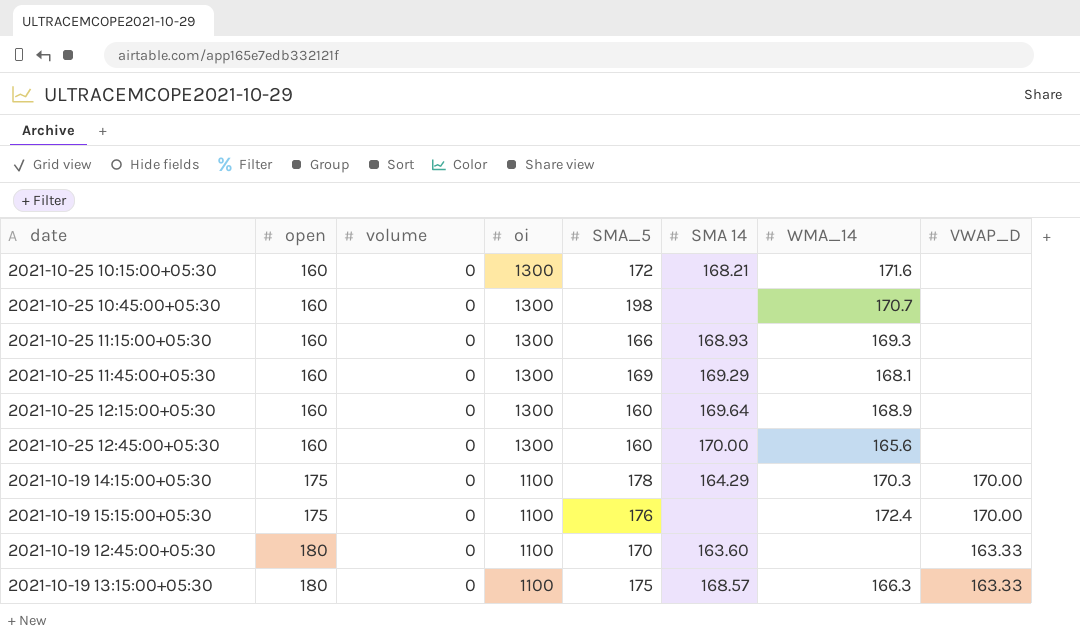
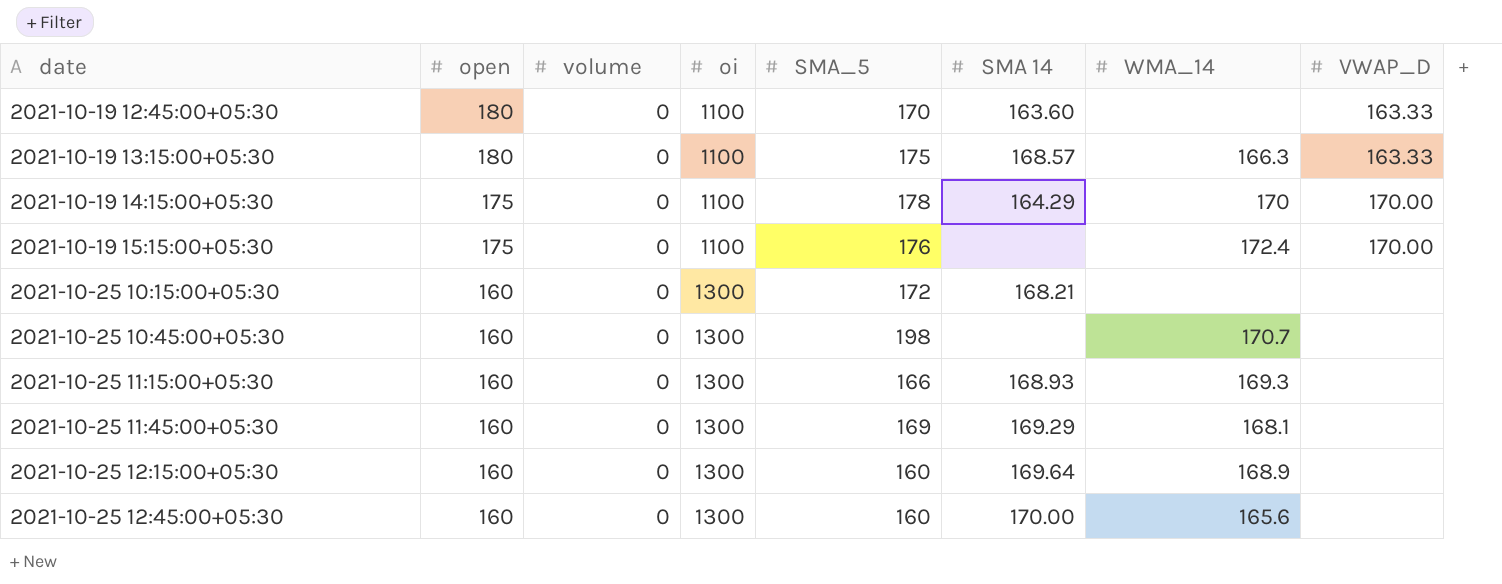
row order: open ascending -> date ascending
2021-10-19 14:15:00+05:30 | WMA_14: 170.3 -> 170
2021-10-25 10:15:00+05:30 | WMA_14: 171.6 -> none

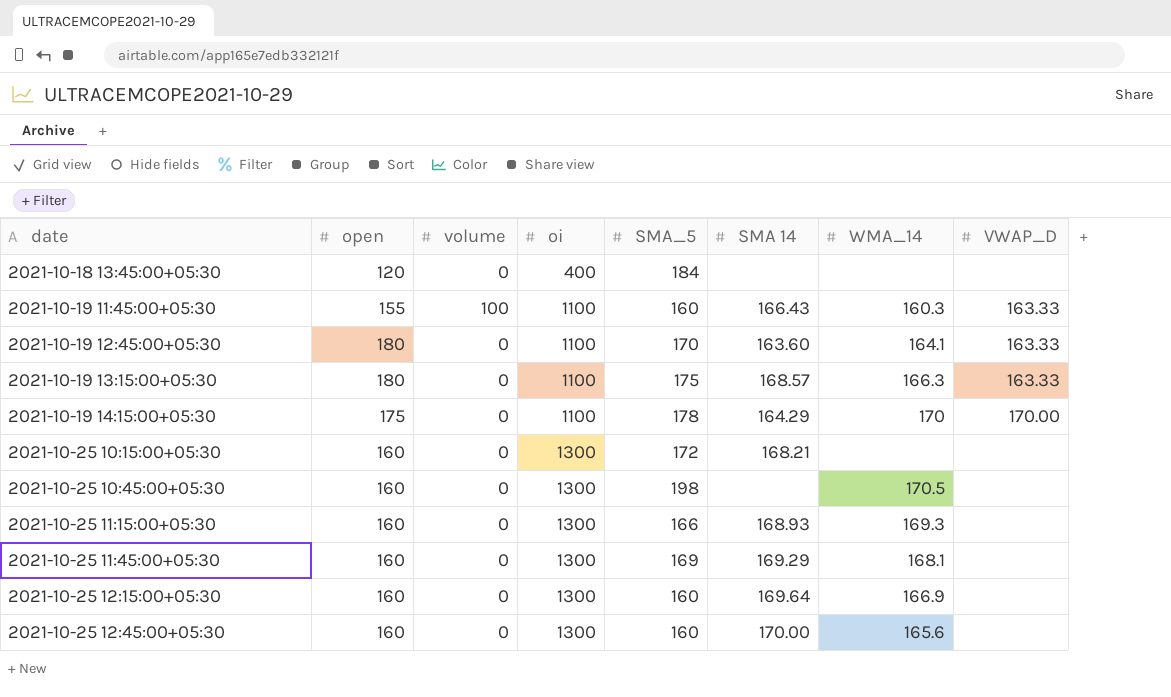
row 2021-10-19 15:15:00+05:30: 175 | 0 | 1100 | 176 | none | 172.4 | 170.00 -> none
row 2021-10-18 13:45:00+05:30: none -> 120 | 0 | 400 | 184 | none | none | none
row 2021-10-19 11:45:00+05:30: none -> 155 | 100 | 1100 | 160 | 166.43 | 160.3 | 163.33
2021-10-19 12:45:00+05:30 | WMA_14: none -> 164.1
2021-10-25 10:45:00+05:30 | WMA_14: 170.7 -> 170.5
2021-10-25 12:15:00+05:30 | WMA_14: 168.9 -> 166.9

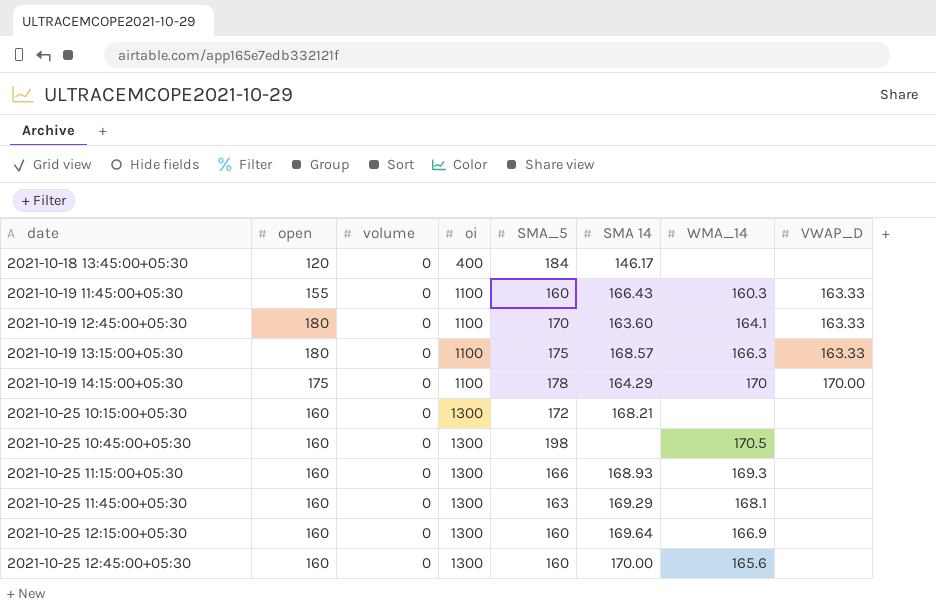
2021-10-18 13:45:00+05:30 | SMA 14: none -> 146.17
2021-10-19 11:45:00+05:30 | volume: 100 -> 0
2021-10-25 11:45:00+05:30 | SMA_5: 169 -> 163

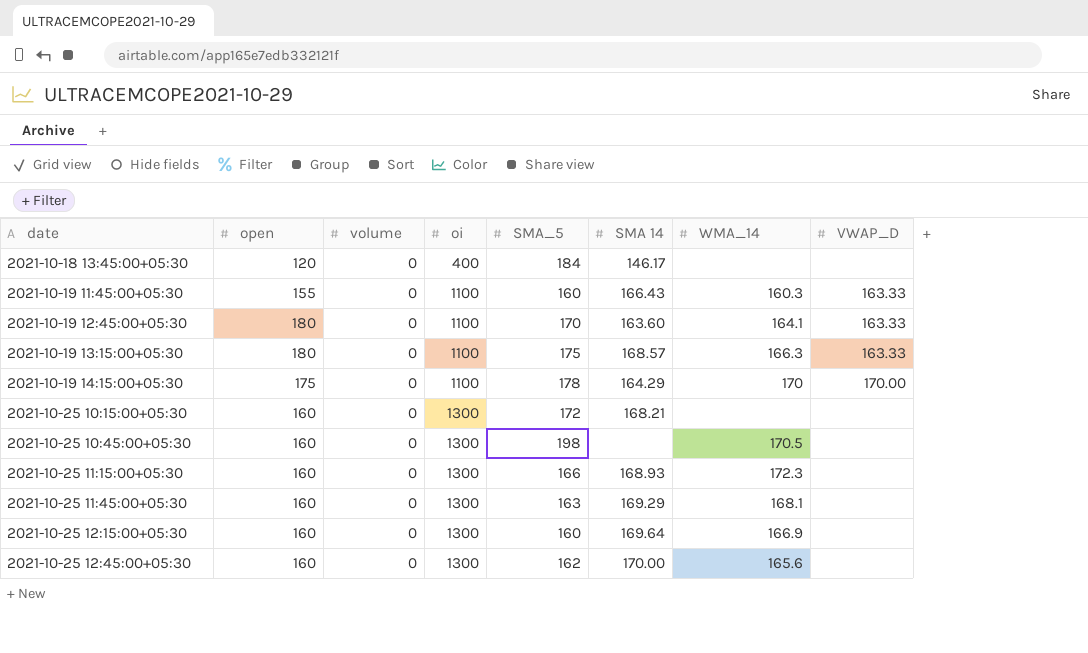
2021-10-25 11:15:00+05:30 | WMA_14: 169.3 -> 172.3
2021-10-25 12:45:00+05:30 | SMA_5: 160 -> 162

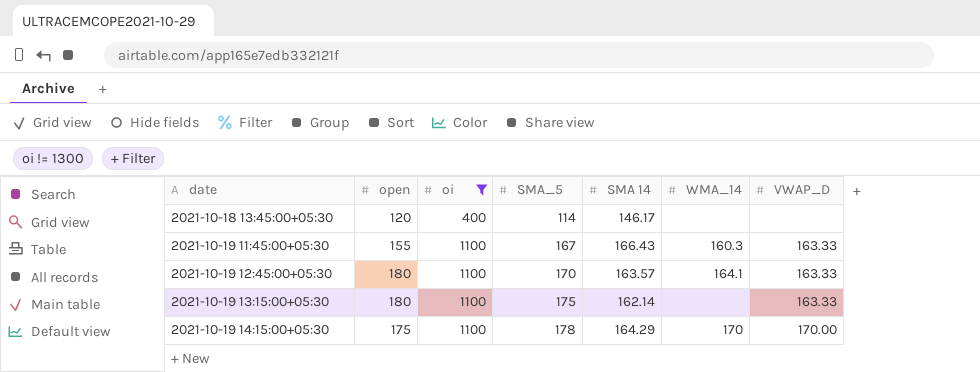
filter: none -> oi != 1300
column volume | position: 3 -> none
2021-10-18 13:45:00+05:30 | SMA_5: 184 -> 114
2021-10-19 11:45:00+05:30 | SMA_5: 160 -> 167
2021-10-19 12:45:00+05:30 | SMA 14: 163.60 -> 163.57
2021-10-19 13:15:00+05:30 | SMA 14: 168.57 -> 162.14
2021-10-19 13:15:00+05:30 | WMA_14: 166.3 -> none

